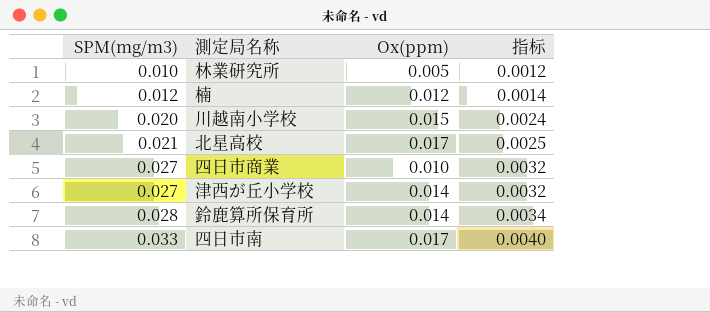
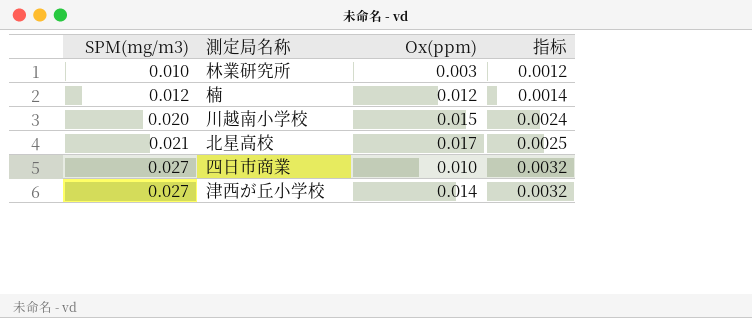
row 鈴鹿算所保育所: 0.028 | 0.014 | 0.0034 -> none
row 四日市南: 0.033 | 0.017 | 0.0040 -> none
林業研究所 | Ox(ppm): 0.005 -> 0.003

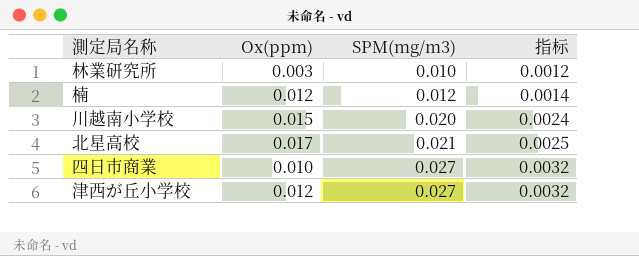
column SPM(mg/m3) | position: 1 -> 3
津西が丘小学校 | Ox(ppm): 0.014 -> 0.012

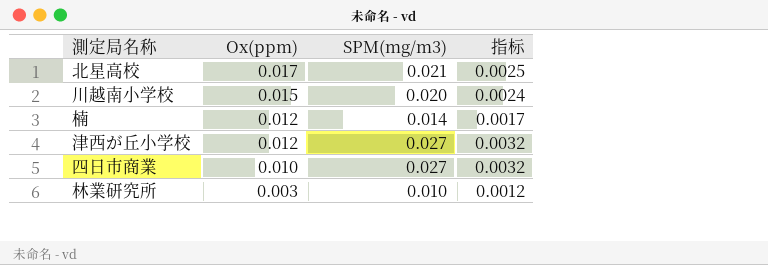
row order: SPM(mg/m3) ascending -> Ox(ppm) descending
楠 | SPM(mg/m3): 0.012 -> 0.014
楠 | 指标: 0.0014 -> 0.0017

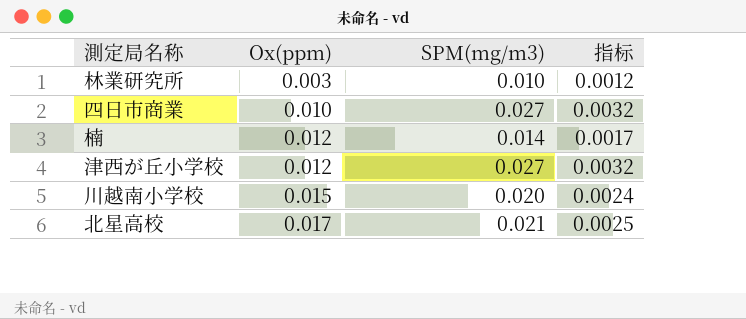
row order: Ox(ppm) descending -> Ox(ppm) ascending

